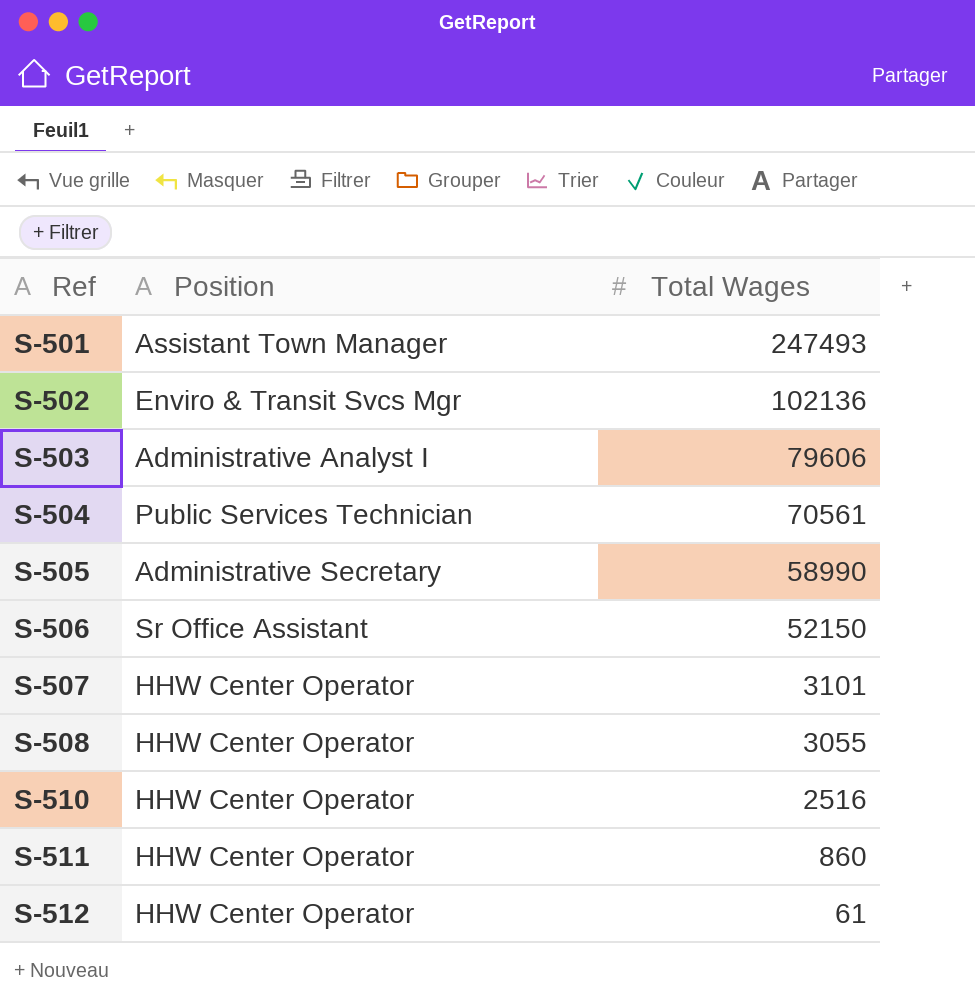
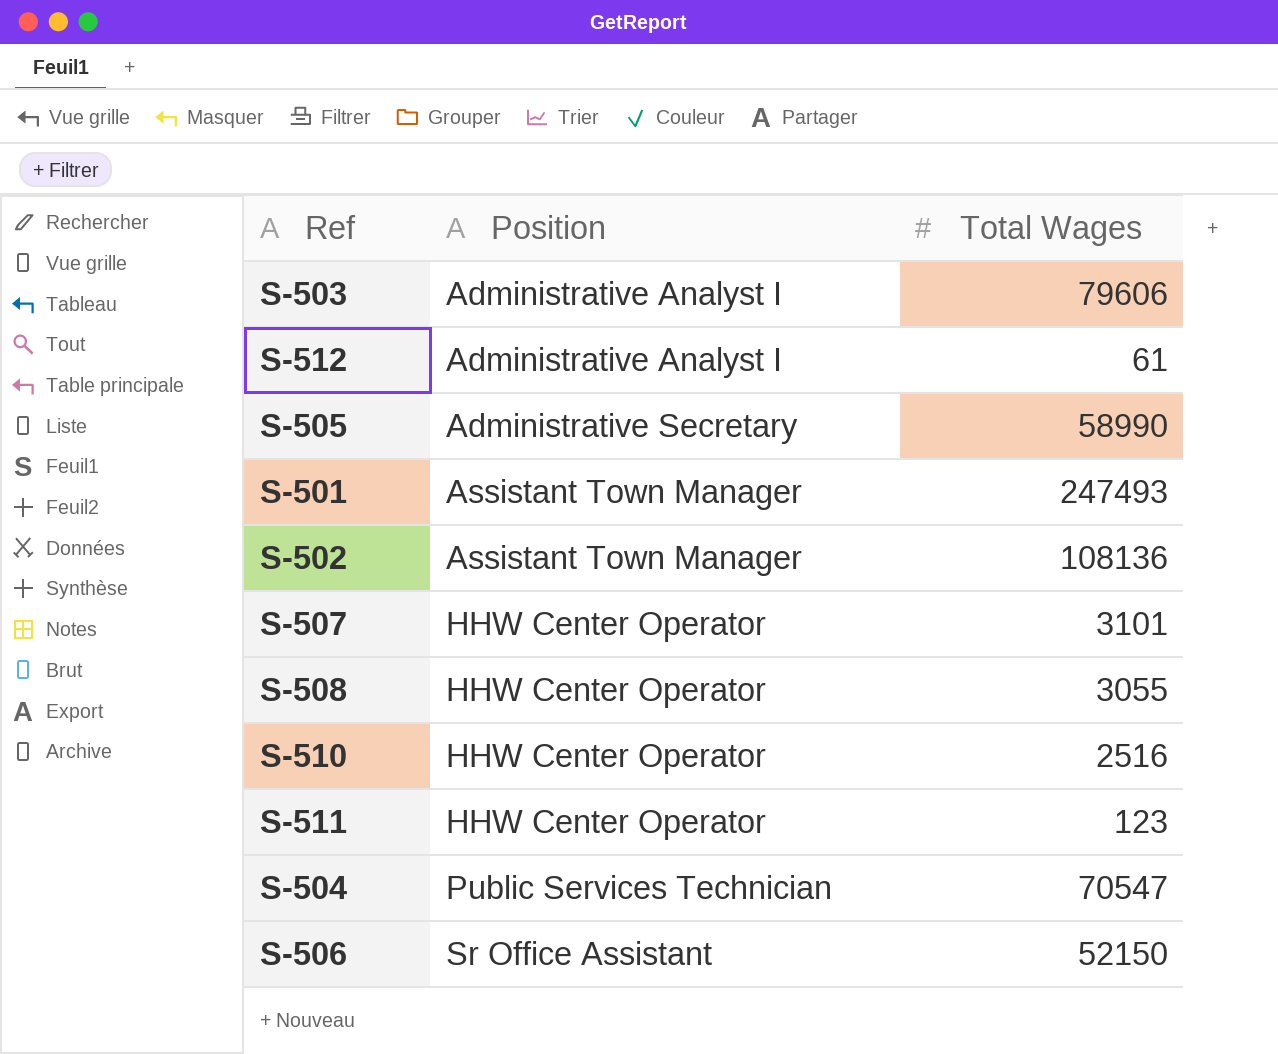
row order: Ref ascending -> Position ascending
S-512 | Position: HHW Center Operator -> Administrative Analyst I
S-502 | Position: Enviro & Transit Svcs Mgr -> Assistant Town Manager
S-502 | Total Wages: 102136 -> 108136
S-511 | Total Wages: 860 -> 123
S-504 | Total Wages: 70561 -> 70547

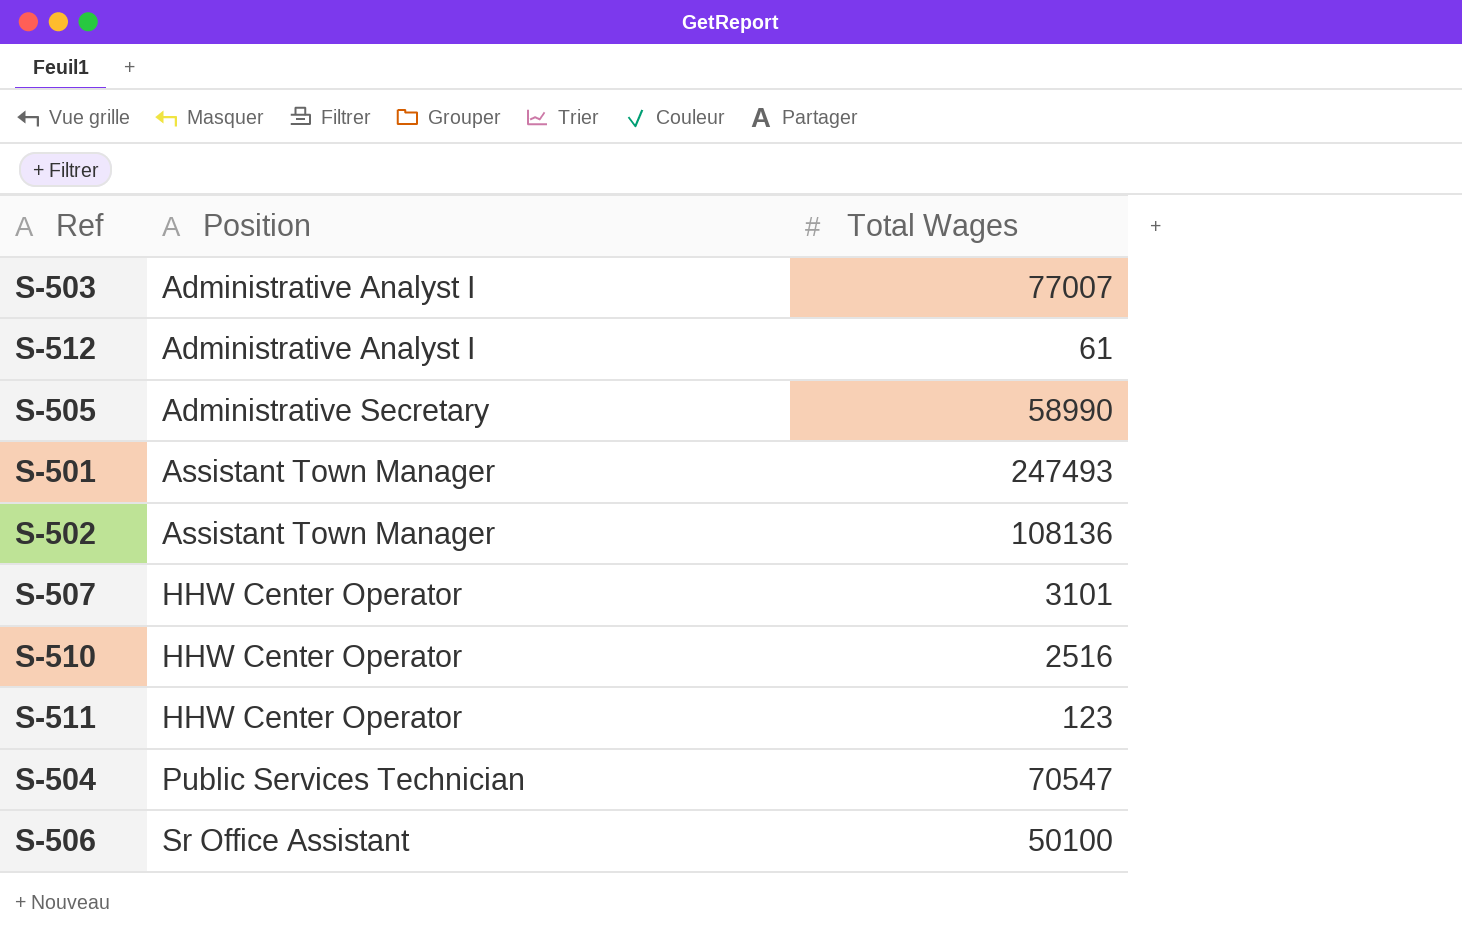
row S-508: HHW Center Operator | 3055 -> none
S-503 | Total Wages: 79606 -> 77007
S-506 | Total Wages: 52150 -> 50100

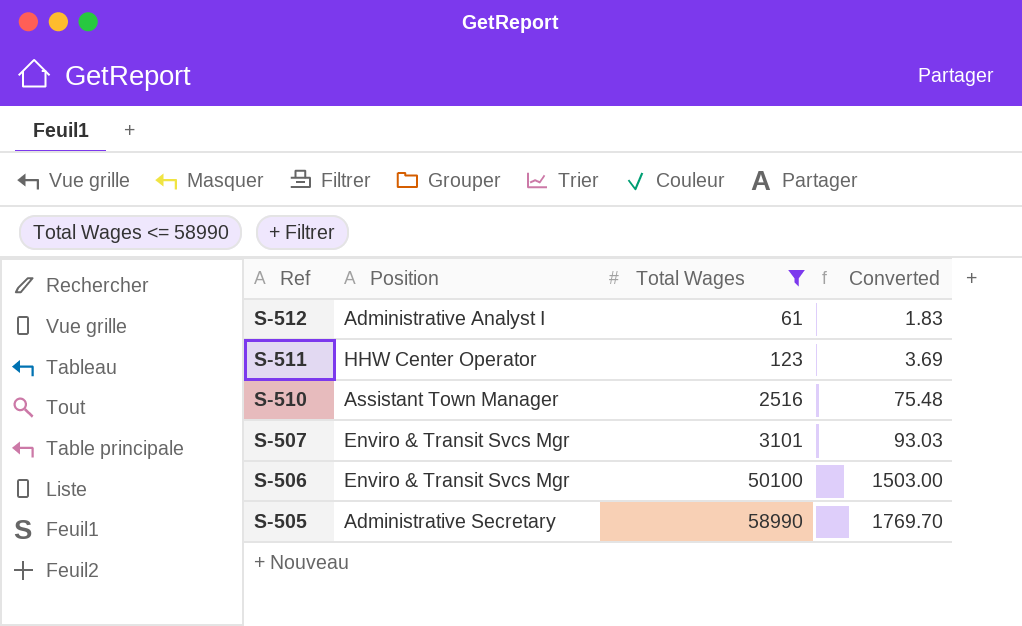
filter: none -> Total Wages <= 58990
row order: Position ascending -> Ref descending
column Converted | formula: none -> [Total Wages] * 0.03
S-510 | Position: HHW Center Operator -> Assistant Town Manager
S-507 | Position: HHW Center Operator -> Enviro & Transit Svcs Mgr
S-506 | Position: Sr Office Assistant -> Enviro & Transit Svcs Mgr

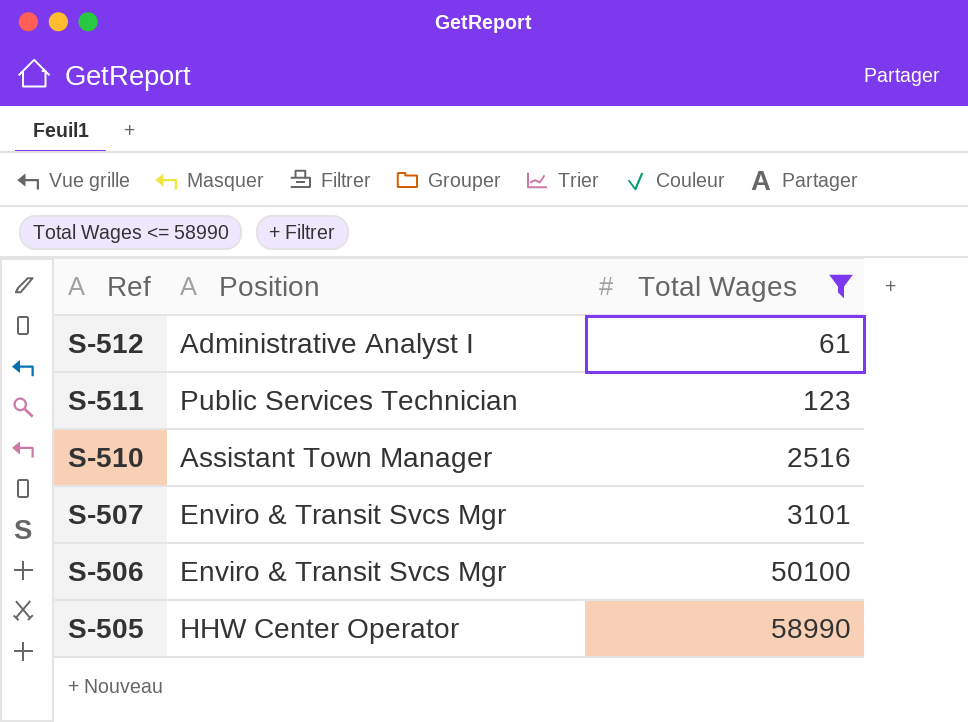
column Converted | formula: [Total Wages] * 0.03 -> none
S-511 | Position: HHW Center Operator -> Public Services Technician
S-505 | Position: Administrative Secretary -> HHW Center Operator

